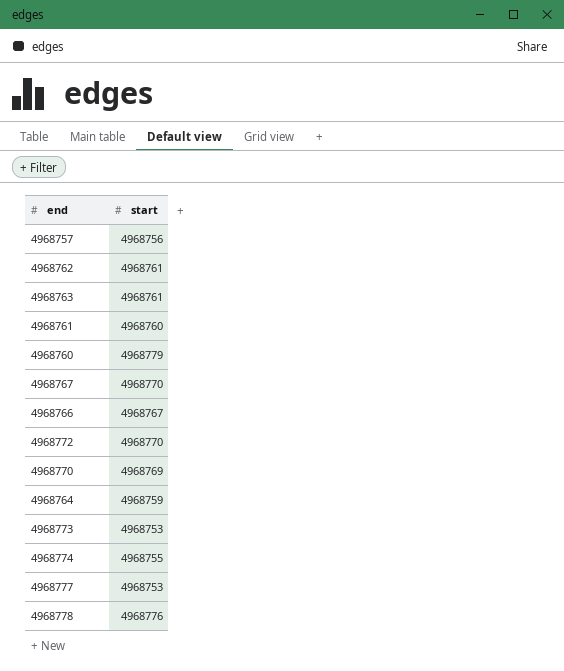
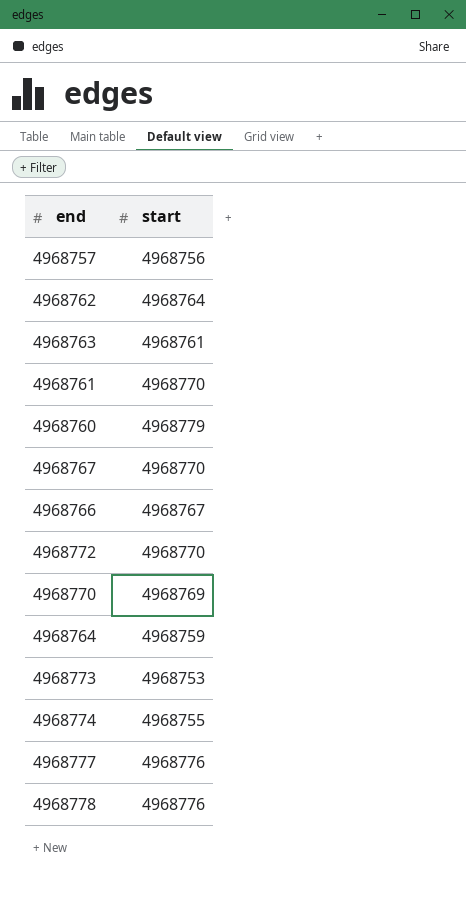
4968762 | start: 4968761 -> 4968764
4968761 | start: 4968760 -> 4968770
4968777 | start: 4968753 -> 4968776

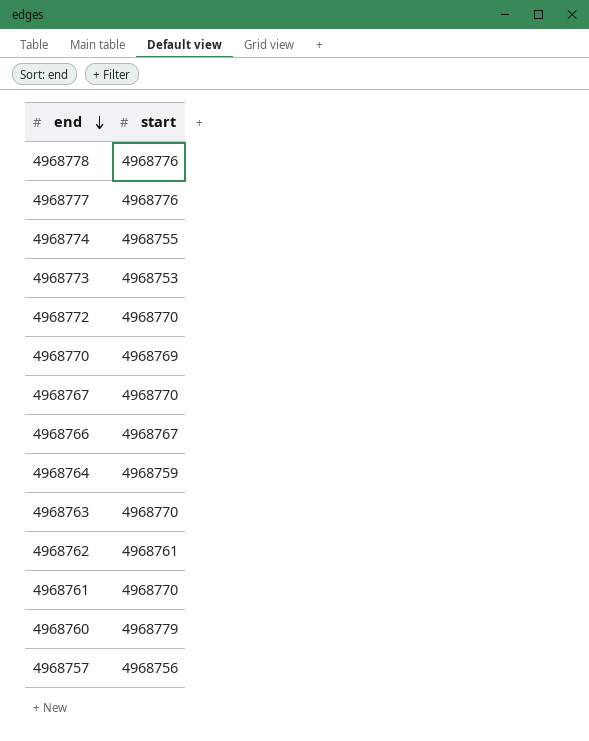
row order: none -> end descending
4968763 | start: 4968761 -> 4968770
4968762 | start: 4968764 -> 4968761

